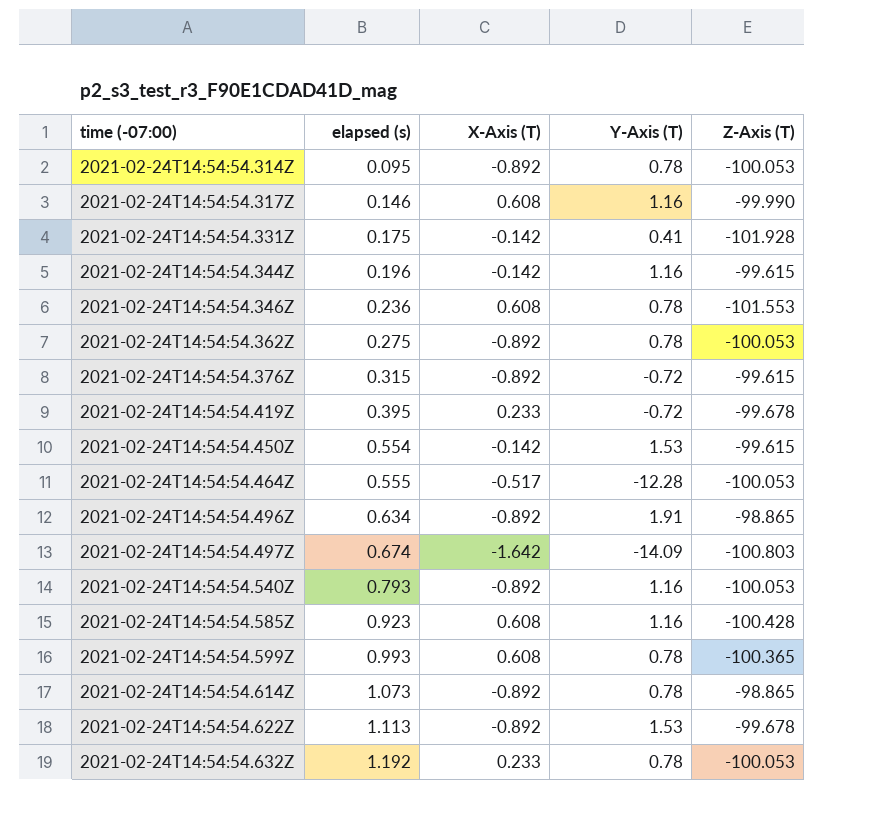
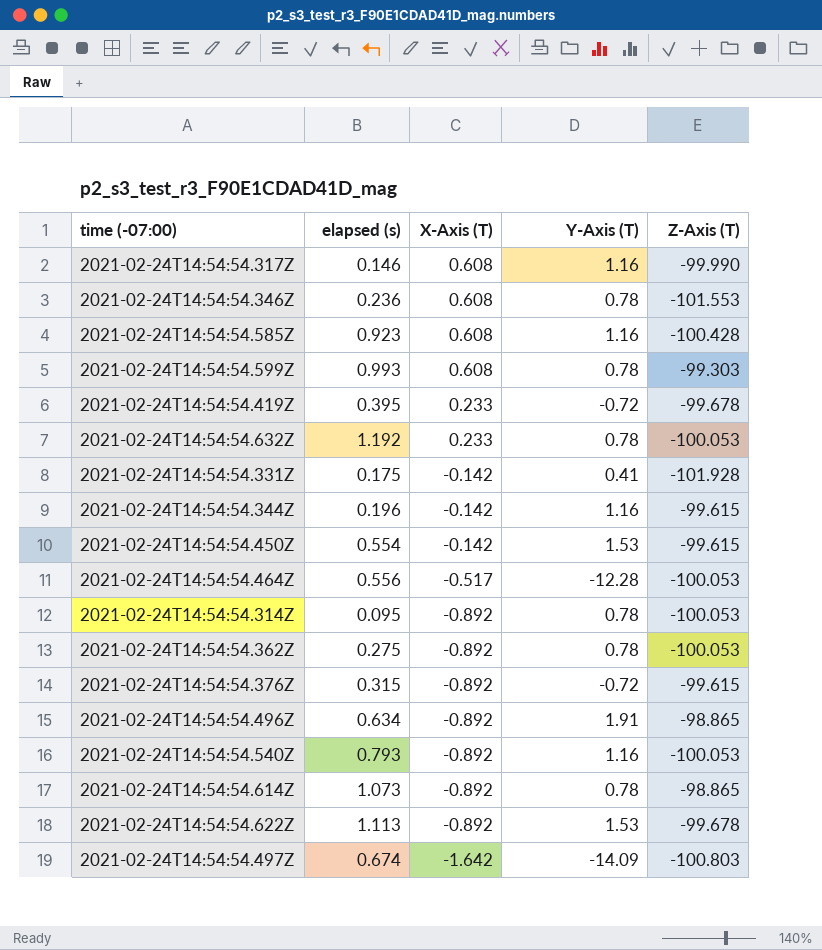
row order: time (-07:00) ascending -> X-Axis (T) descending
2021-02-24T14:54:54.599Z | Z-Axis (T): -100.365 -> -99.303
2021-02-24T14:54:54.464Z | elapsed (s): 0.555 -> 0.556

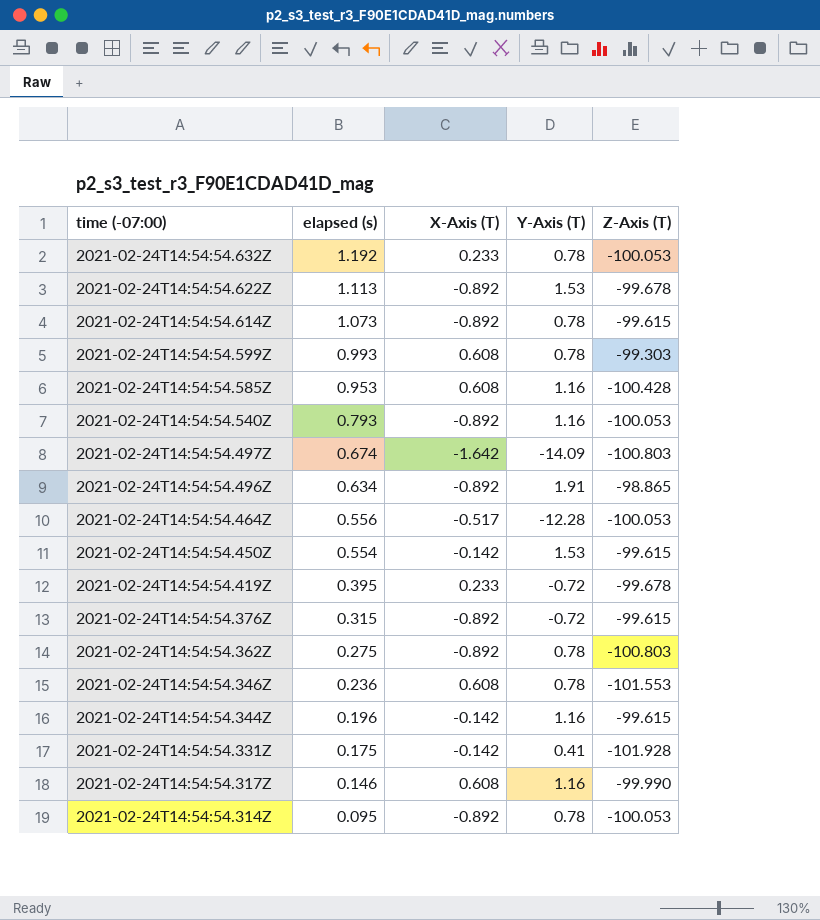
row order: X-Axis (T) descending -> time (-07:00) descending
2021-02-24T14:54:54.614Z | Z-Axis (T): -98.865 -> -99.615
2021-02-24T14:54:54.585Z | elapsed (s): 0.923 -> 0.953
2021-02-24T14:54:54.362Z | Z-Axis (T): -100.053 -> -100.803

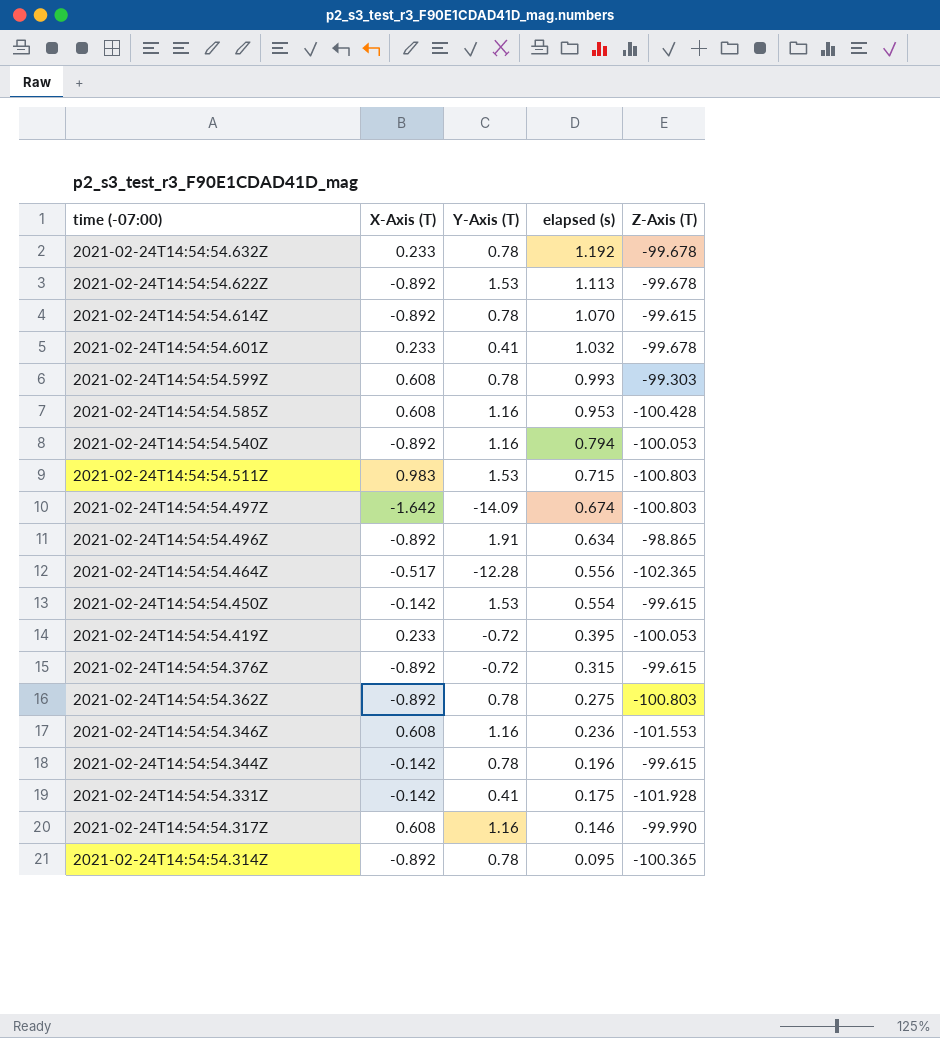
column elapsed (s) | position: 2 -> 4
2021-02-24T14:54:54.632Z | Z-Axis (T): -100.053 -> -99.678
2021-02-24T14:54:54.614Z | elapsed (s): 1.073 -> 1.070
row 2021-02-24T14:54:54.601Z: none -> 0.233 | 0.41 | 1.032 | -99.678
2021-02-24T14:54:54.540Z | elapsed (s): 0.793 -> 0.794
row 2021-02-24T14:54:54.511Z: none -> 0.983 | 1.53 | 0.715 | -100.803
2021-02-24T14:54:54.464Z | Z-Axis (T): -100.053 -> -102.365
2021-02-24T14:54:54.419Z | Z-Axis (T): -99.678 -> -100.053
2021-02-24T14:54:54.346Z | Y-Axis (T): 0.78 -> 1.16
2021-02-24T14:54:54.344Z | Y-Axis (T): 1.16 -> 0.78
2021-02-24T14:54:54.314Z | Z-Axis (T): -100.053 -> -100.365

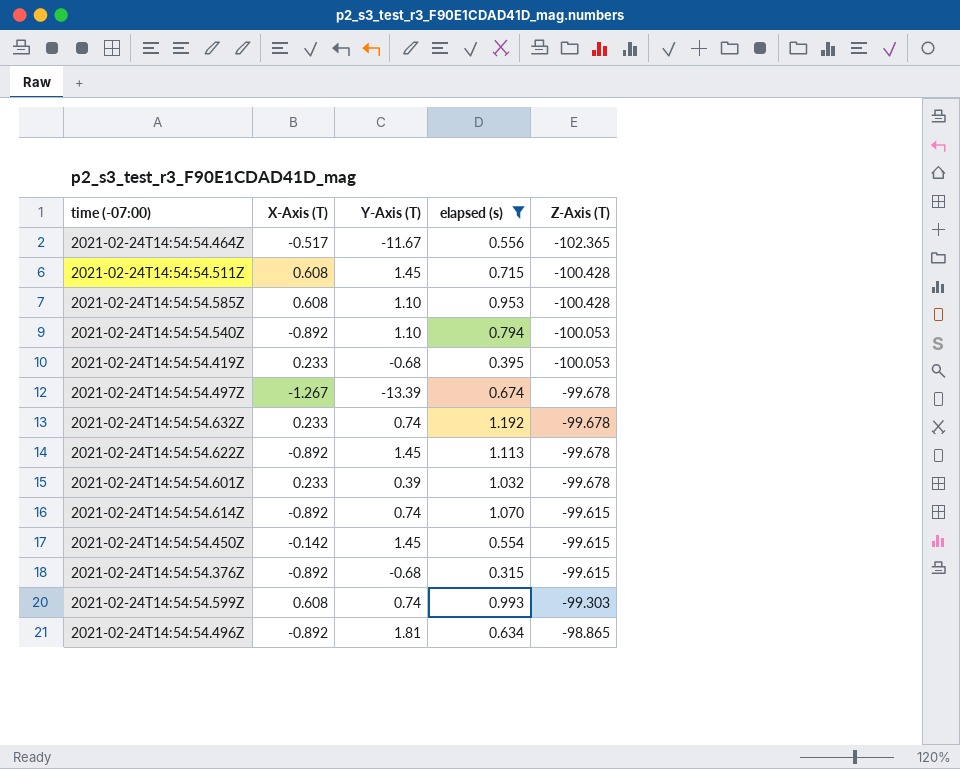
filter: none -> elapsed (s) >= 0.315
row order: time (-07:00) descending -> Z-Axis (T) ascending
2021-02-24T14:54:54.464Z | Y-Axis (T): -12.28 -> -11.67
2021-02-24T14:54:54.511Z | X-Axis (T): 0.983 -> 0.608
2021-02-24T14:54:54.511Z | Y-Axis (T): 1.53 -> 1.45
2021-02-24T14:54:54.511Z | Z-Axis (T): -100.803 -> -100.428
2021-02-24T14:54:54.585Z | Y-Axis (T): 1.16 -> 1.10
2021-02-24T14:54:54.540Z | Y-Axis (T): 1.16 -> 1.10
2021-02-24T14:54:54.419Z | Y-Axis (T): -0.72 -> -0.68
2021-02-24T14:54:54.497Z | X-Axis (T): -1.642 -> -1.267
2021-02-24T14:54:54.497Z | Y-Axis (T): -14.09 -> -13.39
2021-02-24T14:54:54.497Z | Z-Axis (T): -100.803 -> -99.678
2021-02-24T14:54:54.632Z | Y-Axis (T): 0.78 -> 0.74
2021-02-24T14:54:54.622Z | Y-Axis (T): 1.53 -> 1.45
2021-02-24T14:54:54.601Z | Y-Axis (T): 0.41 -> 0.39
2021-02-24T14:54:54.614Z | Y-Axis (T): 0.78 -> 0.74
2021-02-24T14:54:54.450Z | Y-Axis (T): 1.53 -> 1.45
2021-02-24T14:54:54.376Z | Y-Axis (T): -0.72 -> -0.68
2021-02-24T14:54:54.599Z | Y-Axis (T): 0.78 -> 0.74
2021-02-24T14:54:54.496Z | Y-Axis (T): 1.91 -> 1.81

